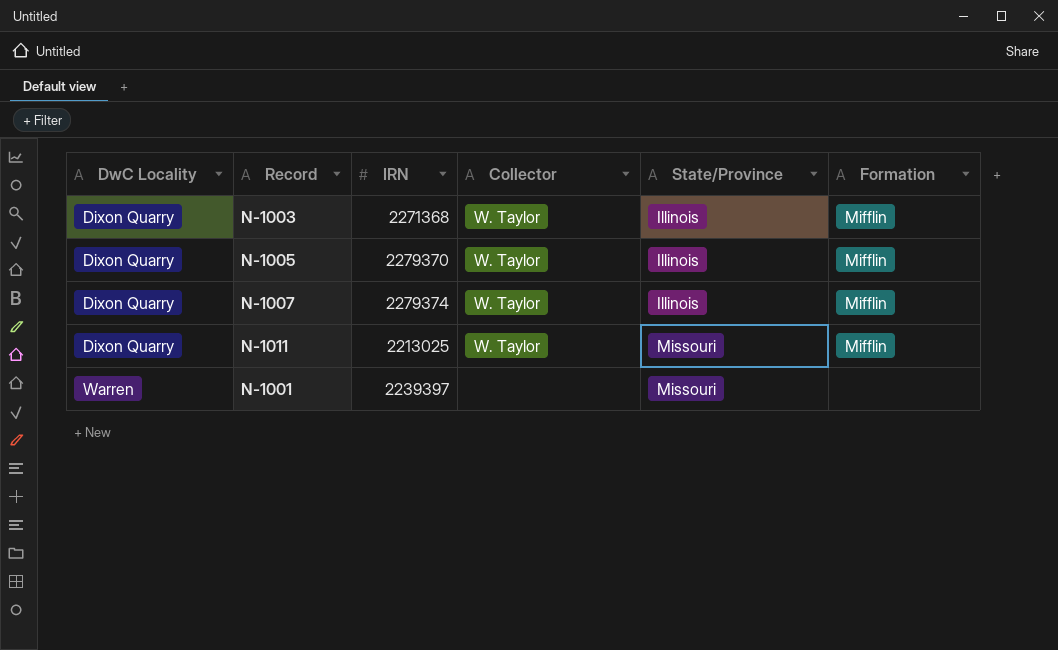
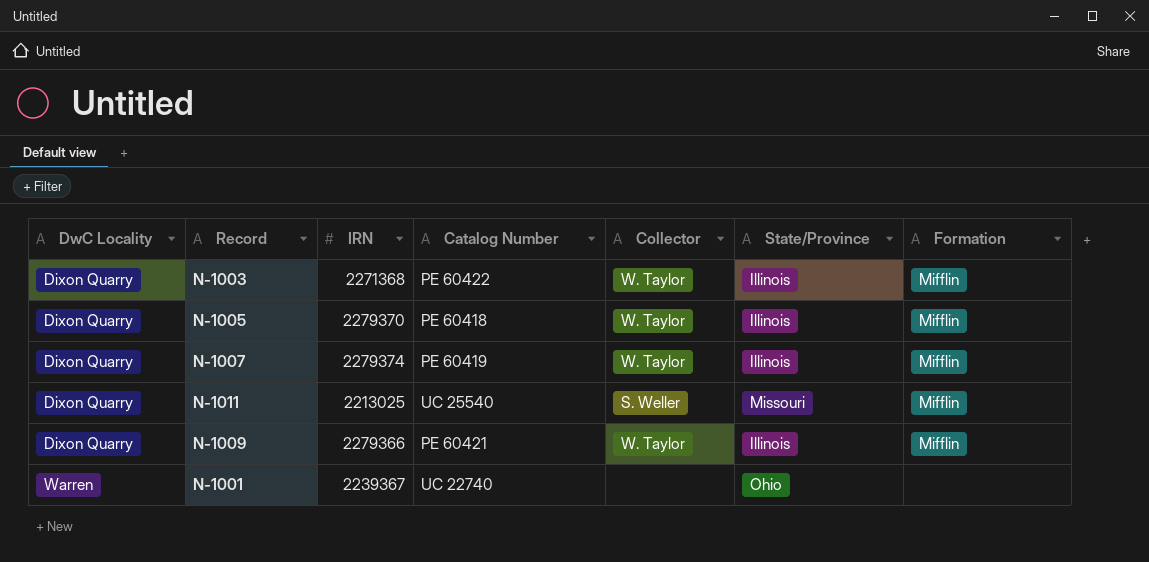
column Catalog Number | position: none -> 4
N-1011 | Collector: W. Taylor -> S. Weller
row N-1009: none -> Dixon Quarry | 2279366 | PE 60421 | W. Taylor | Illinois | Mifflin
N-1001 | IRN: 2239397 -> 2239367
N-1001 | State/Province: Missouri -> Ohio

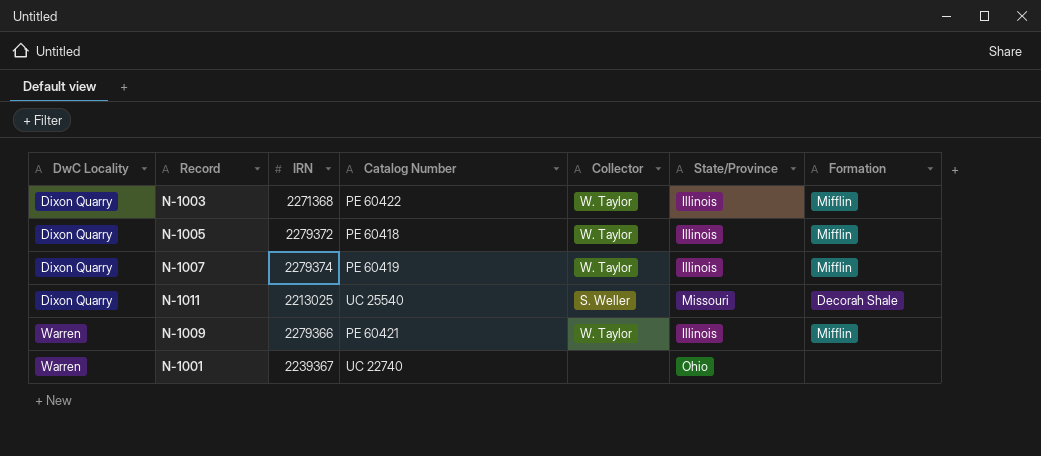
N-1005 | IRN: 2279370 -> 2279372
N-1011 | Formation: Mifflin -> Decorah Shale
N-1009 | DwC Locality: Dixon Quarry -> Warren

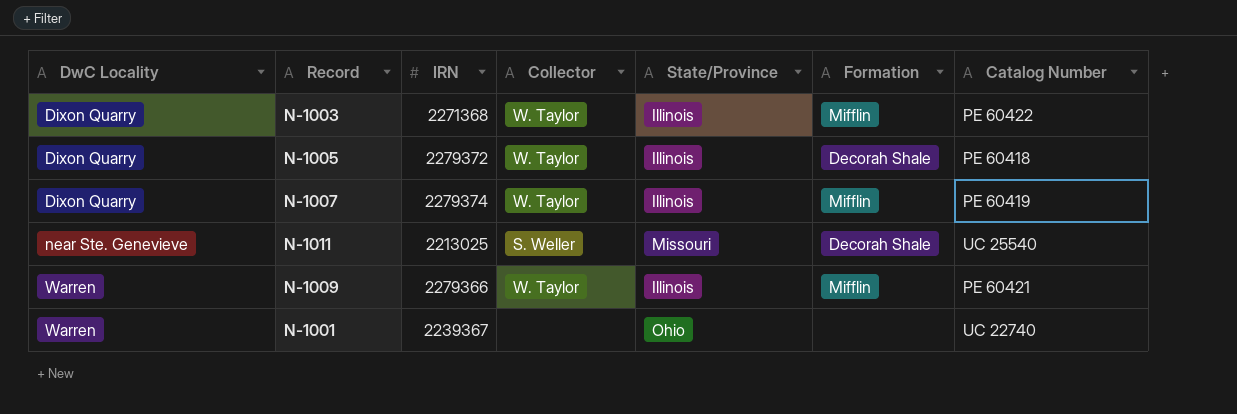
column Catalog Number | position: 4 -> 7
N-1005 | Formation: Mifflin -> Decorah Shale
N-1011 | DwC Locality: Dixon Quarry -> near Ste. Genevieve

